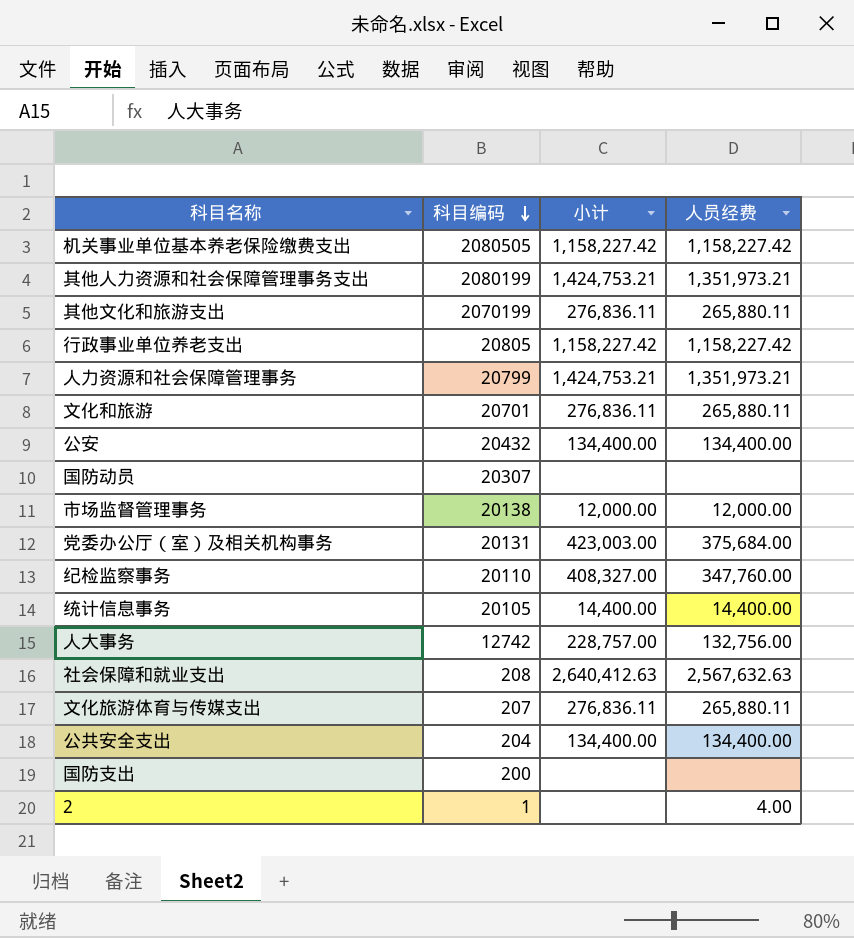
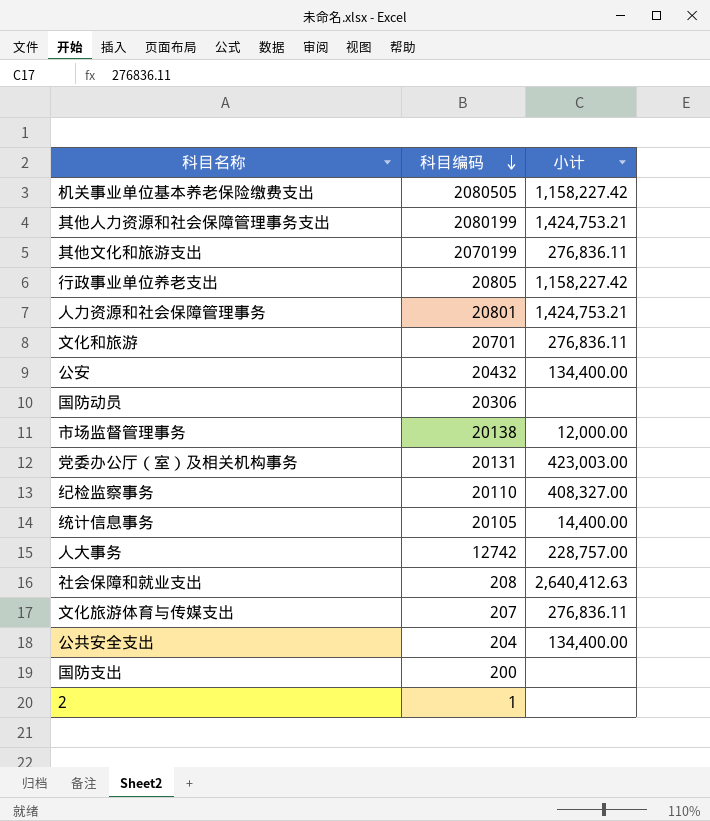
column 人员经费 | position: 4 -> none
人力资源和社会保障管理事务 | 科目编码: 20799 -> 20801
国防动员 | 科目编码: 20307 -> 20306

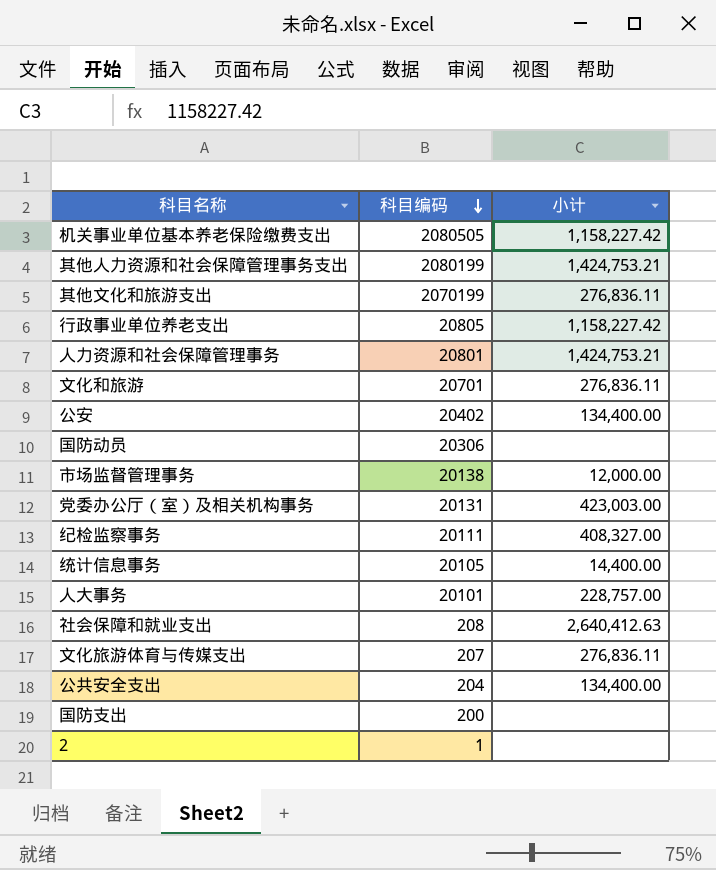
公安 | 科目编码: 20432 -> 20402
纪检监察事务 | 科目编码: 20110 -> 20111
人大事务 | 科目编码: 12742 -> 20101

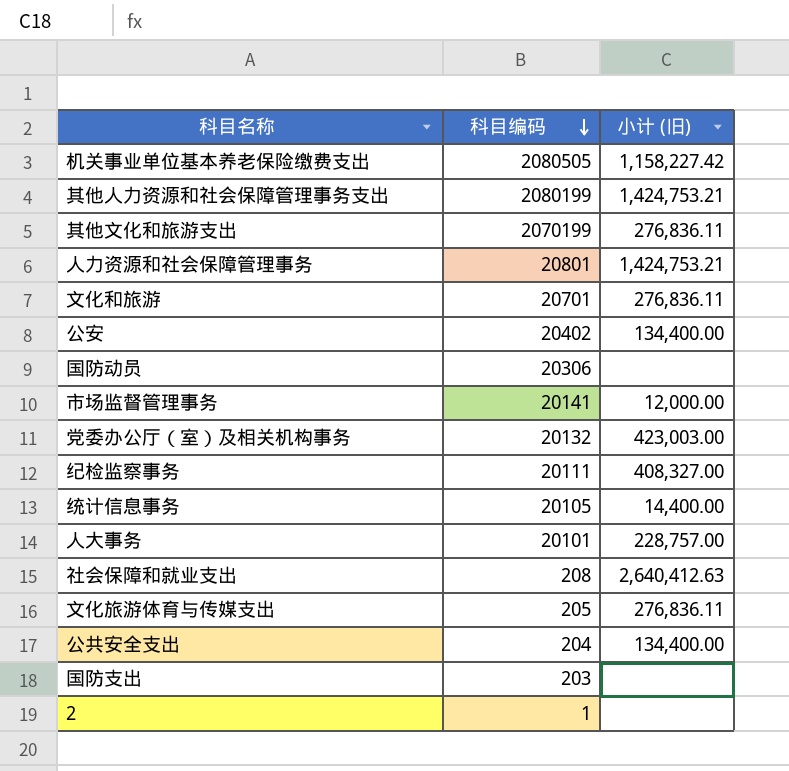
column name: 小计 -> 小计 (旧)
row 行政事业单位养老支出: 20805 | 1,158,227.42 -> none
市场监督管理事务 | 科目编码: 20138 -> 20141
党委办公厅（室）及相关机构事务 | 科目编码: 20131 -> 20132
文化旅游体育与传媒支出 | 科目编码: 207 -> 205
国防支出 | 科目编码: 200 -> 203

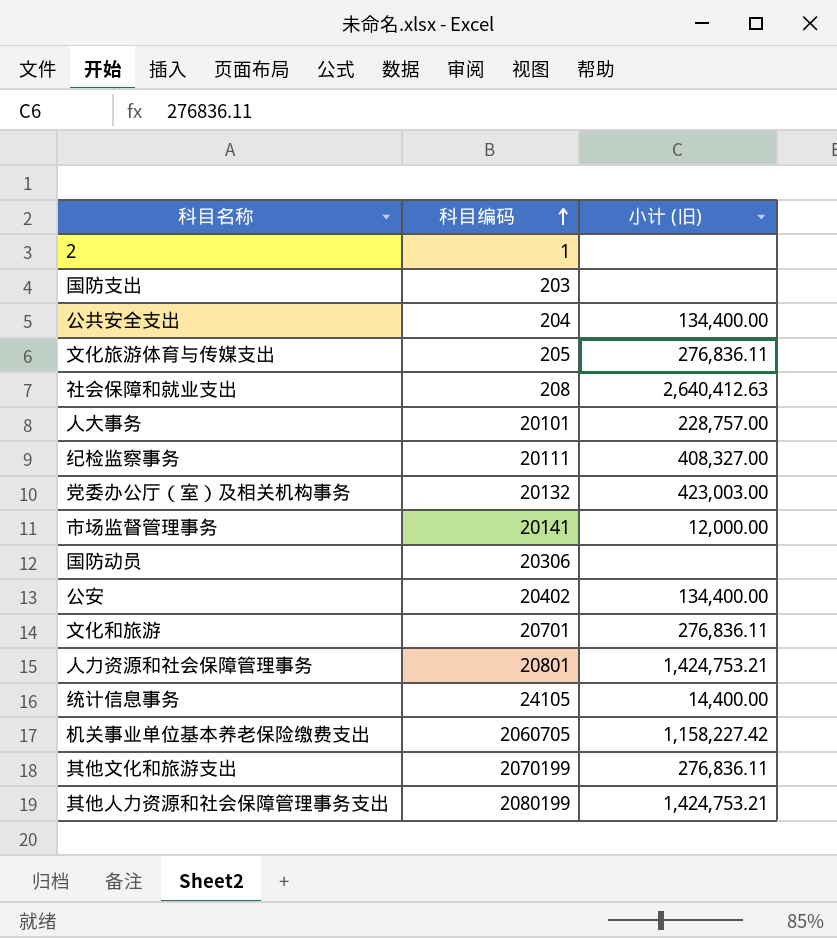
row order: 科目编码 descending -> 科目编码 ascending
统计信息事务 | 科目编码: 20105 -> 24105
机关事业单位基本养老保险缴费支出 | 科目编码: 2080505 -> 2060705

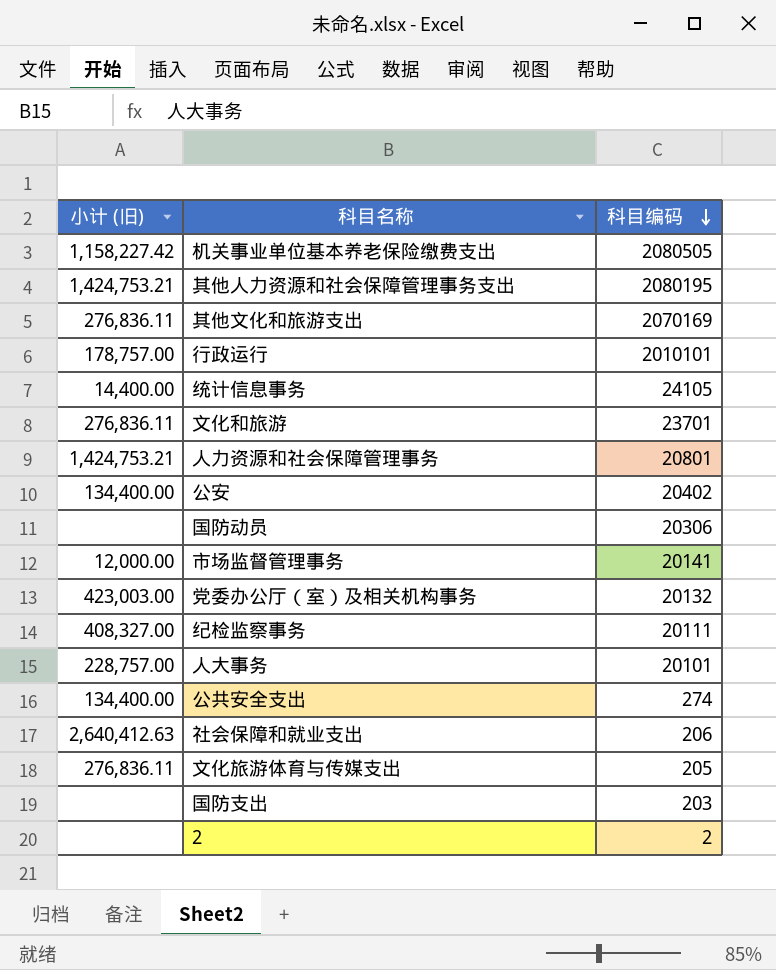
row order: 科目编码 ascending -> 科目编码 descending
column 小计 (旧) | position: 3 -> 1
机关事业单位基本养老保险缴费支出 | 科目编码: 2060705 -> 2080505
其他人力资源和社会保障管理事务支出 | 科目编码: 2080199 -> 2080195
其他文化和旅游支出 | 科目编码: 2070199 -> 2070169
row 行政运行: none -> 178,757.00 | 2010101
文化和旅游 | 科目编码: 20701 -> 23701
公共安全支出 | 科目编码: 204 -> 274
社会保障和就业支出 | 科目编码: 208 -> 206
2 | 科目编码: 1 -> 2

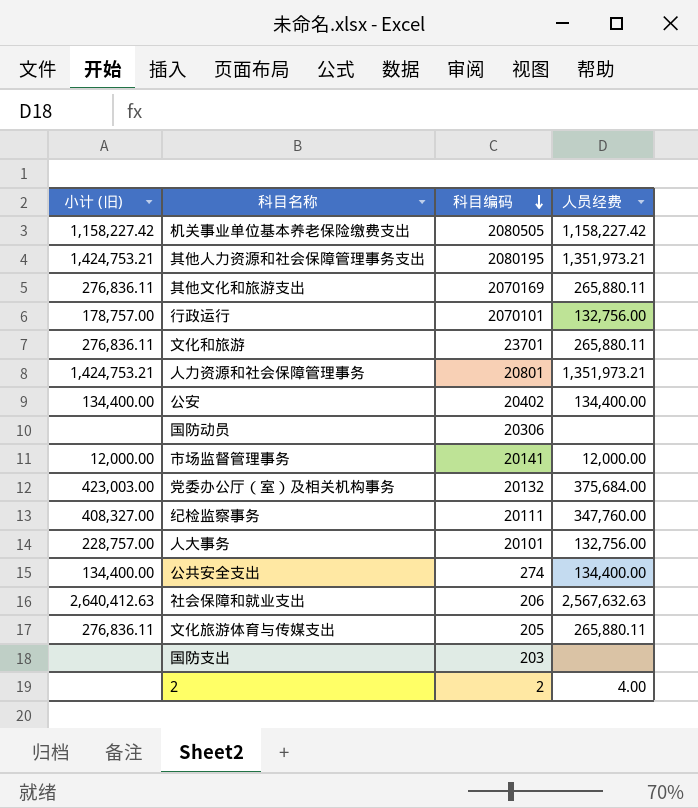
column 人员经费 | position: none -> 4
row 统计信息事务: 14,400.00 | 24105 -> none
行政运行 | 科目编码: 2010101 -> 2070101

